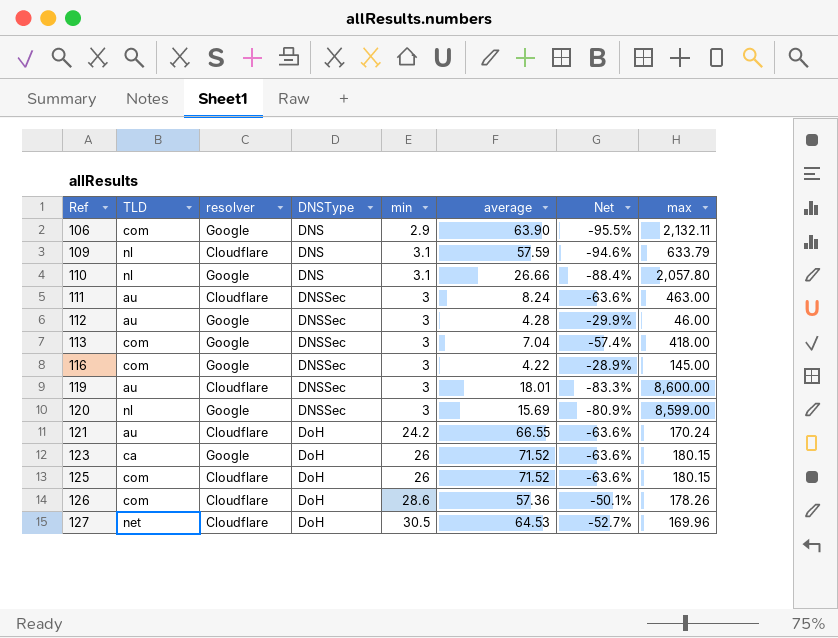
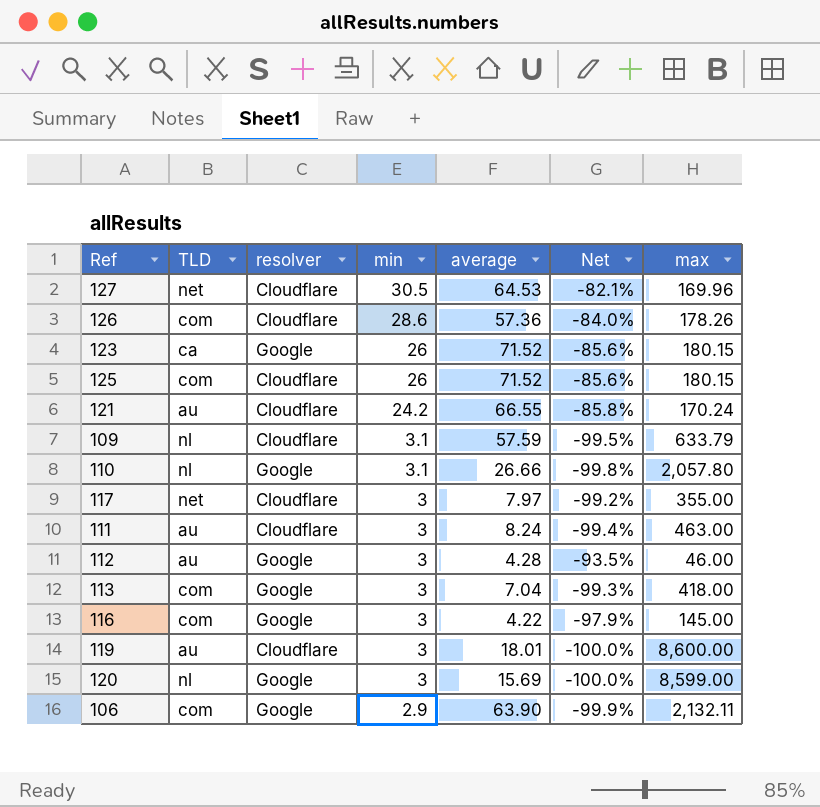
row order: Ref ascending -> min descending
column DNSType | position: 4 -> none
column Net | formula: ([min] - [average]) / [average] -> ([min] - [max]) / [max]
row 117: none -> net | Cloudflare | 3 | 7.97 | -99.2% | 355.00

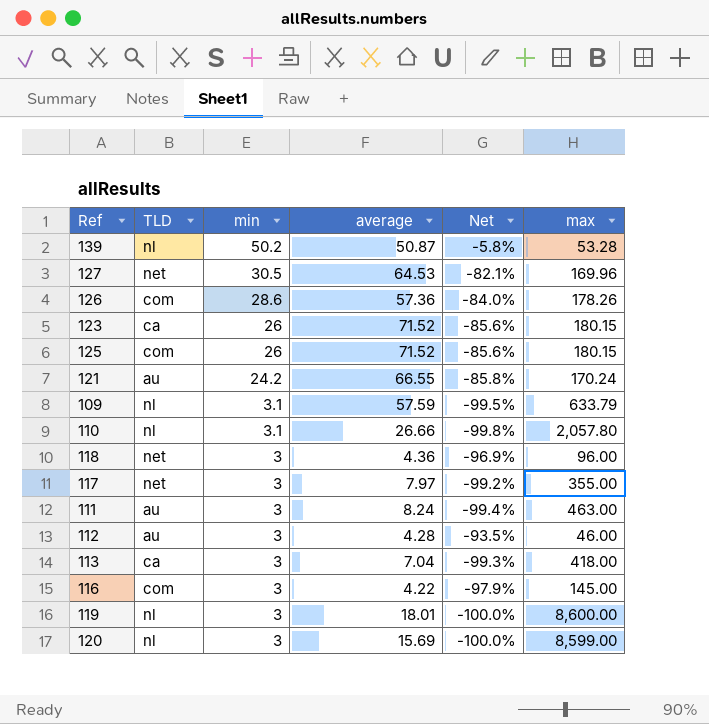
column resolver | position: 3 -> none
row 106: com | Google | 2.9 | 63.90 | -99.9% | 2,132.11 -> none
row 139: none -> nl | 50.2 | 50.87 | -5.8% | 53.28
row 118: none -> net | 3 | 4.36 | -96.9% | 96.00
113 | TLD: com -> ca
119 | TLD: au -> nl

